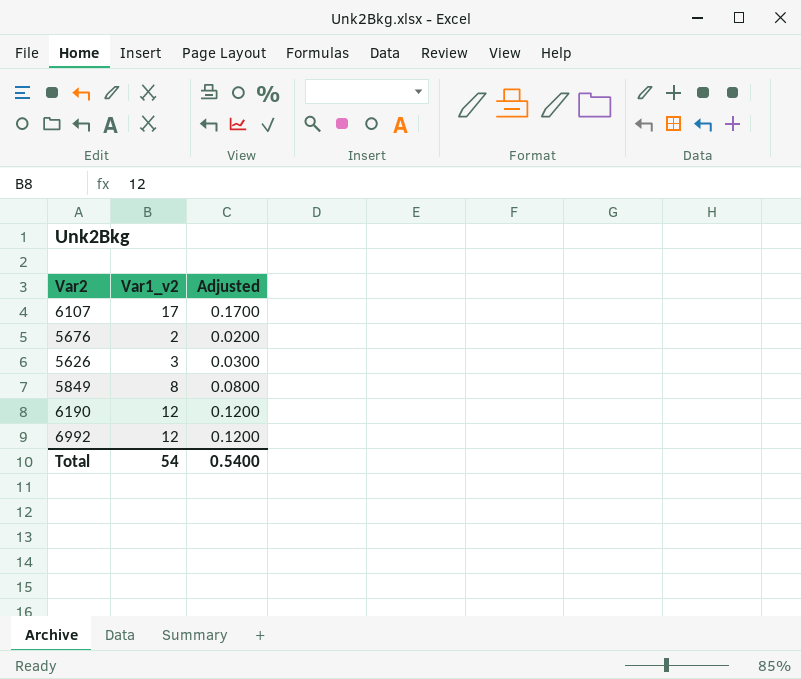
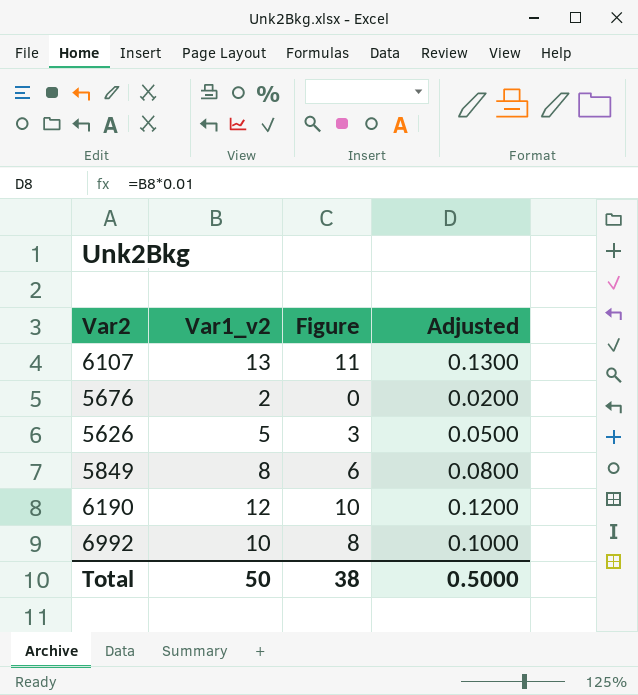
column Figure | formula: none -> [Var1_v2] - 2
6107 | Var1_v2: 17 -> 13
6107 | Adjusted: 0.1700 -> 0.1300
5626 | Var1_v2: 3 -> 5
5626 | Adjusted: 0.0300 -> 0.0500
6992 | Var1_v2: 12 -> 10
6992 | Adjusted: 0.1200 -> 0.1000
Total | Var1_v2: 54 -> 50
Total | Adjusted: 0.5400 -> 0.5000

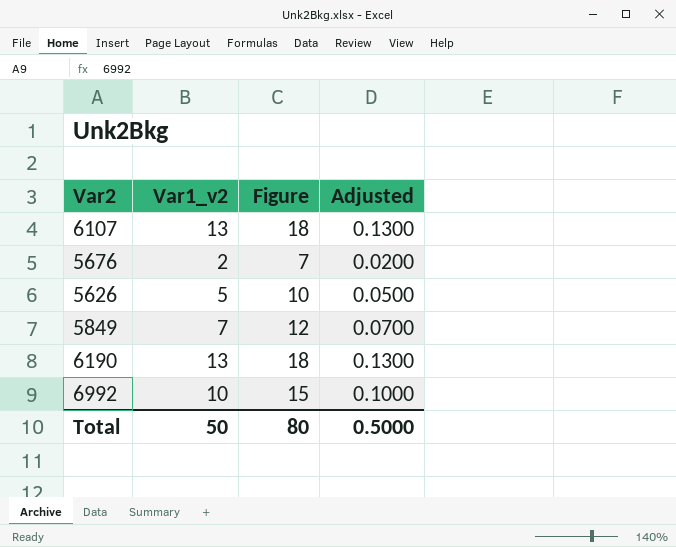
column Figure | formula: [Var1_v2] - 2 -> [Var1_v2] + 5
5849 | Var1_v2: 8 -> 7
5849 | Adjusted: 0.0800 -> 0.0700
6190 | Var1_v2: 12 -> 13
6190 | Adjusted: 0.1200 -> 0.1300
Total | Figure: 38 -> 80

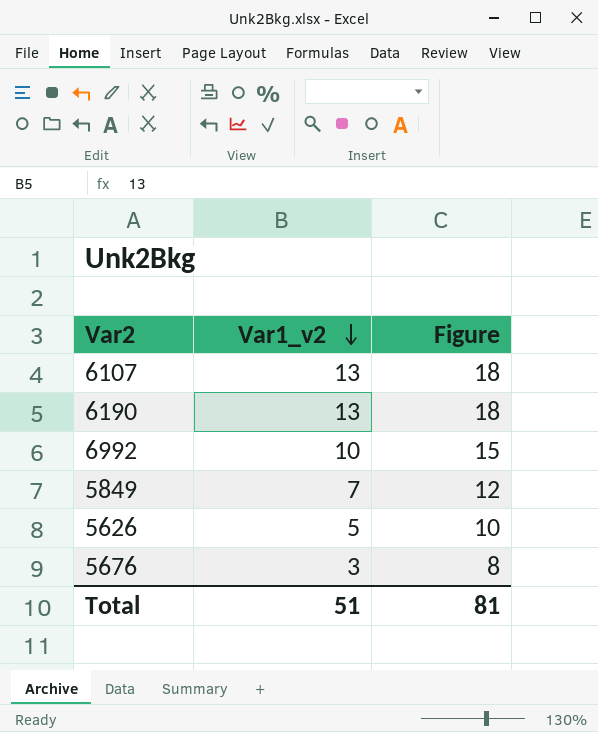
row order: none -> Var1_v2 descending
column Adjusted | formula: [Var1_v2] * 0.01 -> none
5676 | Var1_v2: 2 -> 3
5676 | Figure: 7 -> 8
Total | Var1_v2: 50 -> 51
Total | Figure: 80 -> 81

